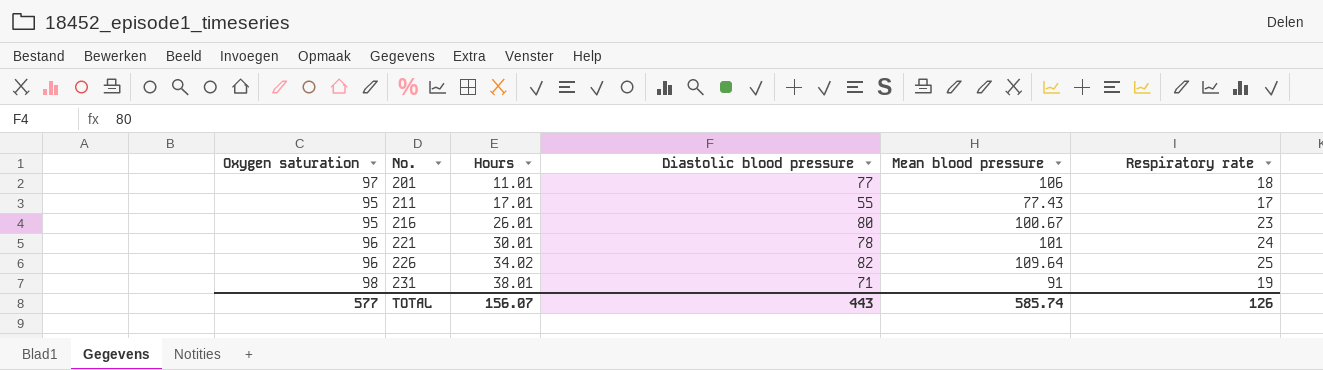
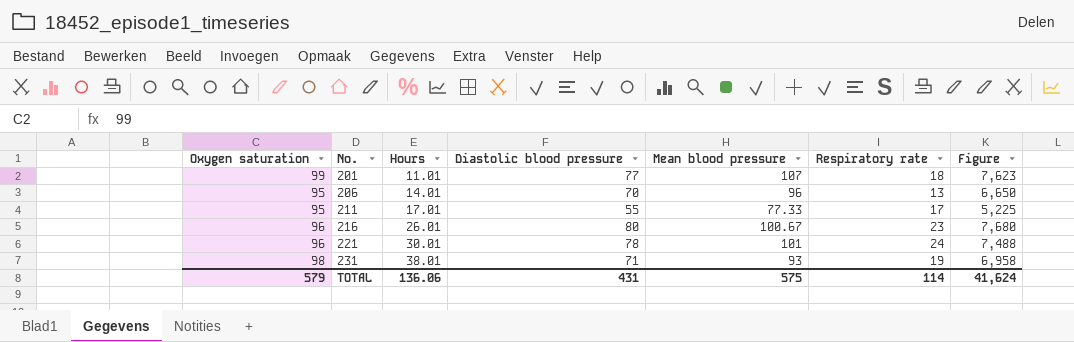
column Figure | formula: none -> [Oxygen saturation] * [Diastolic blood pressure]
row 226: 96 | 34.02 | 82 | 109.64 | 25 -> none
201 | Oxygen saturation: 97 -> 99
201 | Mean blood pressure: 106 -> 107
row 206: none -> 95 | 14.01 | 70 | 96 | 13 | 6,650
211 | Mean blood pressure: 77.43 -> 77.33
216 | Oxygen saturation: 95 -> 96
231 | Mean blood pressure: 91 -> 93
TOTAL | Oxygen saturation: 577 -> 579
TOTAL | Hours: 156.07 -> 136.06
TOTAL | Diastolic blood pressure: 443 -> 431
TOTAL | Mean blood pressure: 585.74 -> 575
TOTAL | Respiratory rate: 126 -> 114

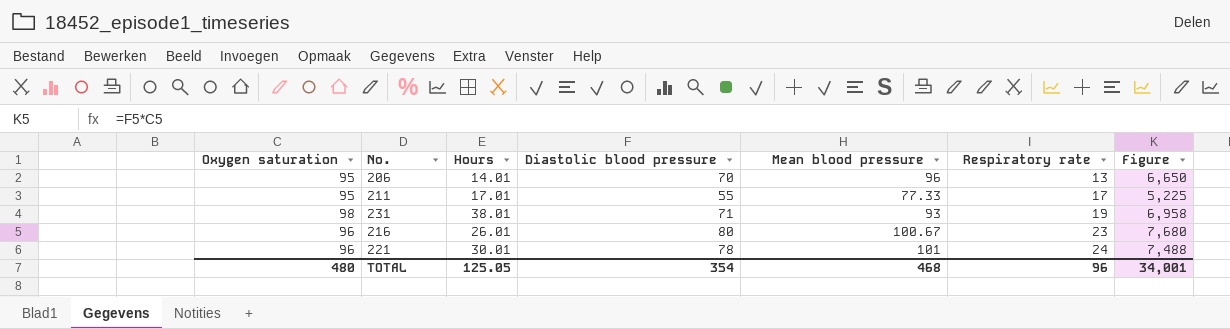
row order: No. ascending -> Respiratory rate ascending
row 201: 99 | 11.01 | 77 | 107 | 18 | 7,623 -> none
TOTAL | Oxygen saturation: 579 -> 480
TOTAL | Hours: 136.06 -> 125.05
TOTAL | Diastolic blood pressure: 431 -> 354
TOTAL | Mean blood pressure: 575 -> 468
TOTAL | Respiratory rate: 114 -> 96
TOTAL | Figure: 41,624 -> 34,001

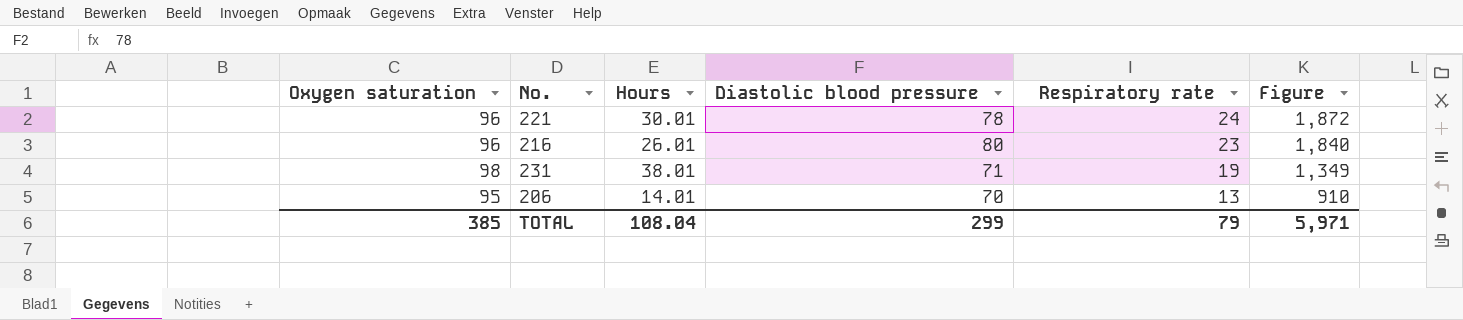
row order: Respiratory rate ascending -> Respiratory rate descending
column Mean blood pressure | position: 5 -> none
column Figure | formula: [Oxygen saturation] * [Diastolic blood pressure] -> [Diastolic blood pressure] * [Respiratory rate]
row 211: 95 | 17.01 | 55 | 77.33 | 17 | 5,225 -> none
TOTAL | Oxygen saturation: 480 -> 385
TOTAL | Hours: 125.05 -> 108.04
TOTAL | Diastolic blood pressure: 354 -> 299
TOTAL | Respiratory rate: 96 -> 79
TOTAL | Figure: 34,001 -> 5,971

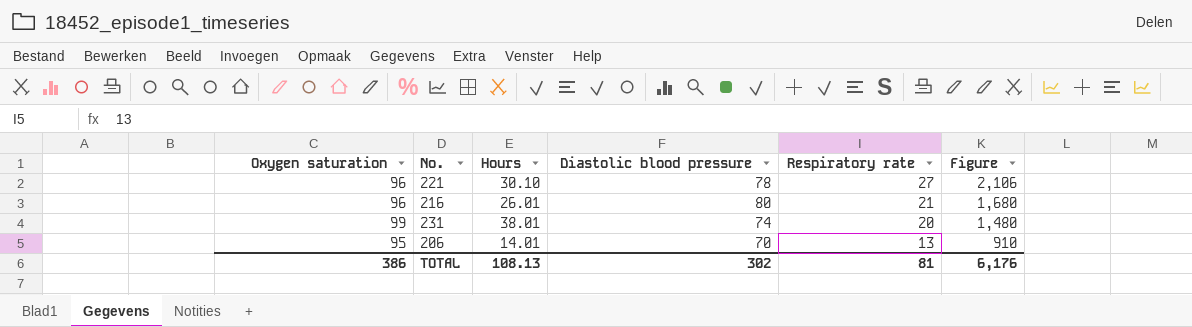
221 | Hours: 30.01 -> 30.10
221 | Respiratory rate: 24 -> 27
221 | Figure: 1,872 -> 2,106
216 | Respiratory rate: 23 -> 21
216 | Figure: 1,840 -> 1,680
231 | Oxygen saturation: 98 -> 99
231 | Diastolic blood pressure: 71 -> 74
231 | Respiratory rate: 19 -> 20
231 | Figure: 1,349 -> 1,480
TOTAL | Oxygen saturation: 385 -> 386
TOTAL | Hours: 108.04 -> 108.13
TOTAL | Diastolic blood pressure: 299 -> 302
TOTAL | Respiratory rate: 79 -> 81
TOTAL | Figure: 5,971 -> 6,176

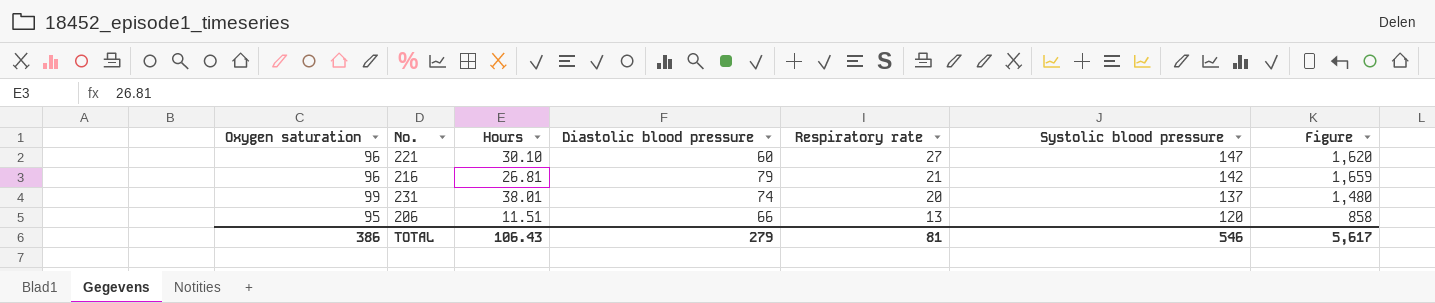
column Systolic blood pressure | position: none -> 6
221 | Diastolic blood pressure: 78 -> 60
221 | Figure: 2,106 -> 1,620
216 | Hours: 26.01 -> 26.81
216 | Diastolic blood pressure: 80 -> 79
216 | Figure: 1,680 -> 1,659
206 | Hours: 14.01 -> 11.51
206 | Diastolic blood pressure: 70 -> 66
206 | Figure: 910 -> 858
TOTAL | Hours: 108.13 -> 106.43
TOTAL | Diastolic blood pressure: 302 -> 279
TOTAL | Figure: 6,176 -> 5,617

